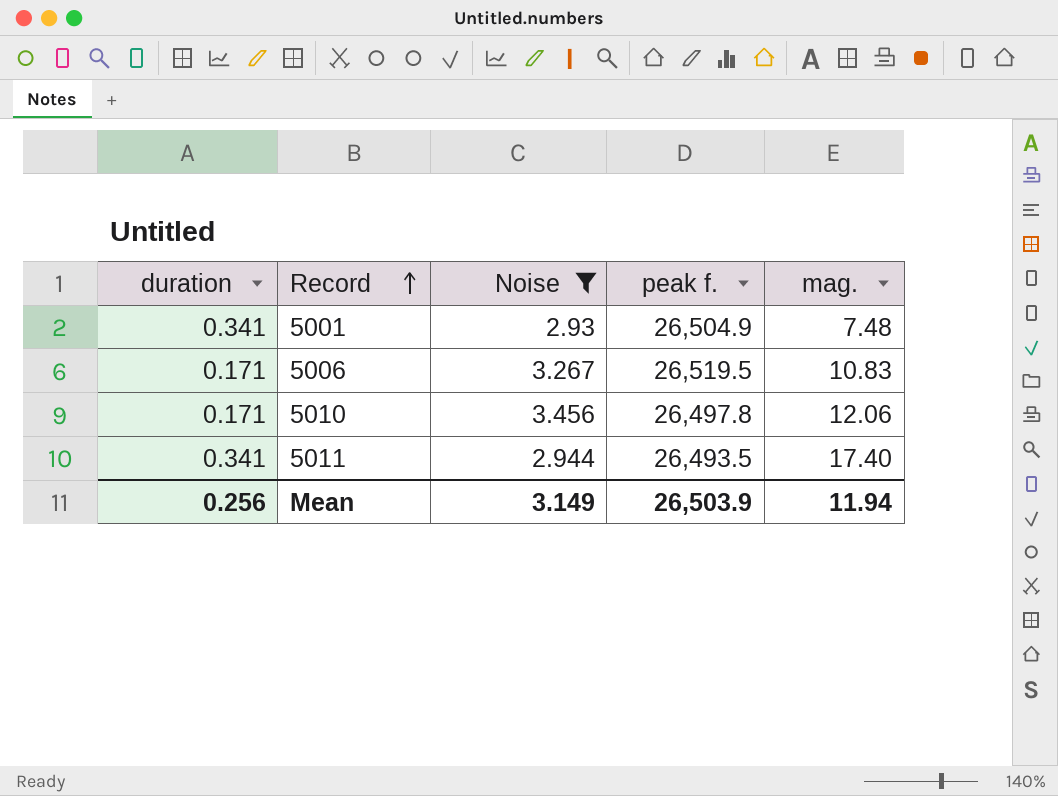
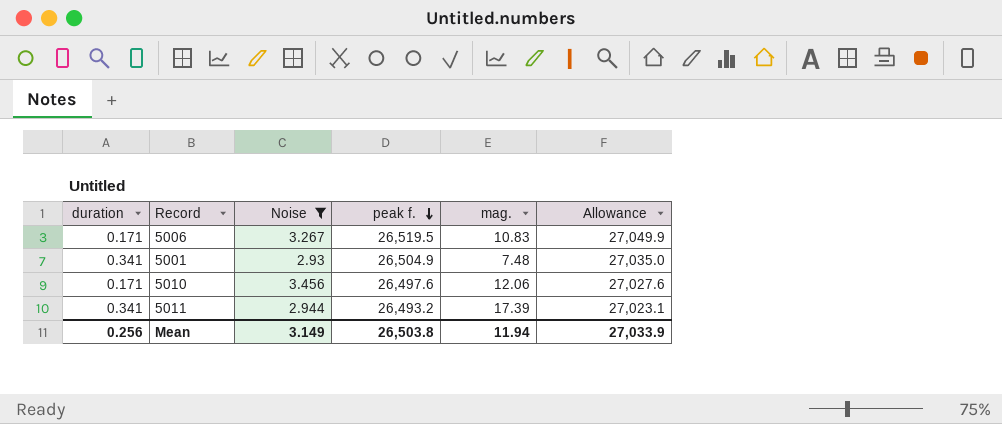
row order: Record ascending -> peak f. descending
column Allowance | formula: none -> [peak f.] * 1.02
5010 | peak f.: 26,497.8 -> 26,497.6
5011 | peak f.: 26,493.5 -> 26,493.2
5011 | mag.: 17.40 -> 17.39
Mean | peak f.: 26,503.9 -> 26,503.8

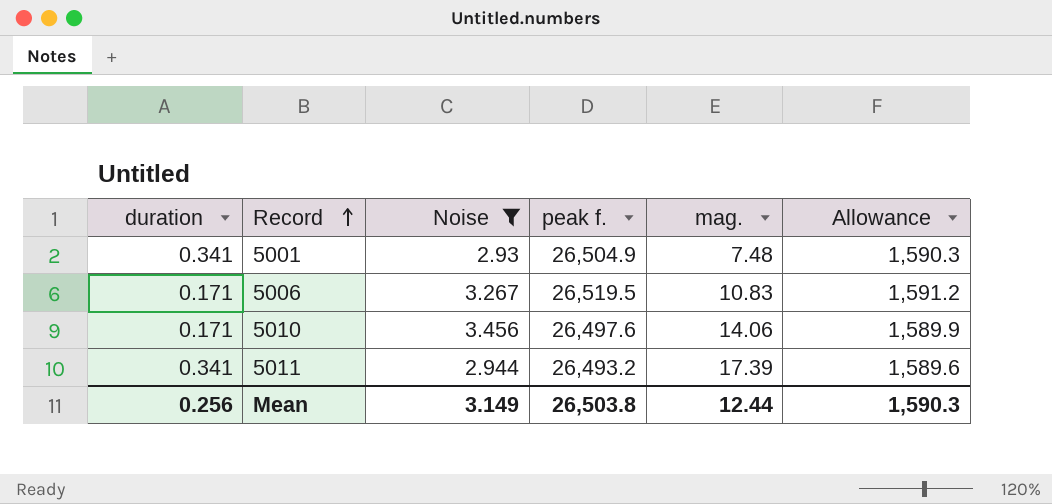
row order: peak f. descending -> Record ascending
column Allowance | formula: [peak f.] * 1.02 -> [peak f.] * 0.06
5010 | mag.: 12.06 -> 14.06
Mean | mag.: 11.94 -> 12.44
Mean | Allowance: 27,033.9 -> 1,590.3

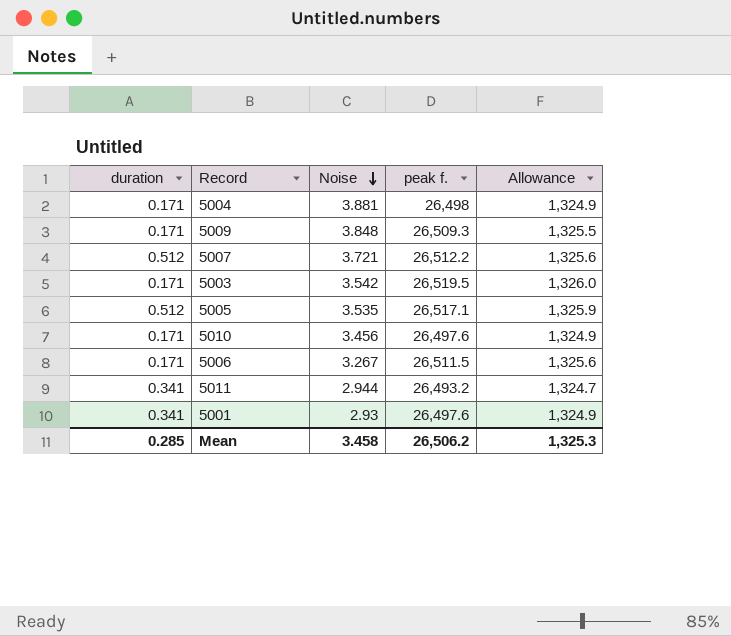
filter: Noise <= 3.456 -> none
row order: Record ascending -> Noise descending
column mag. | position: 5 -> none
column Allowance | formula: [peak f.] * 0.06 -> [peak f.] * 0.05
5006 | peak f.: 26,519.5 -> 26,511.5
5001 | peak f.: 26,504.9 -> 26,497.6
Mean | duration: 0.256 -> 0.285
Mean | Noise: 3.149 -> 3.458
Mean | peak f.: 26,503.8 -> 26,506.2
Mean | Allowance: 1,590.3 -> 1,325.3

